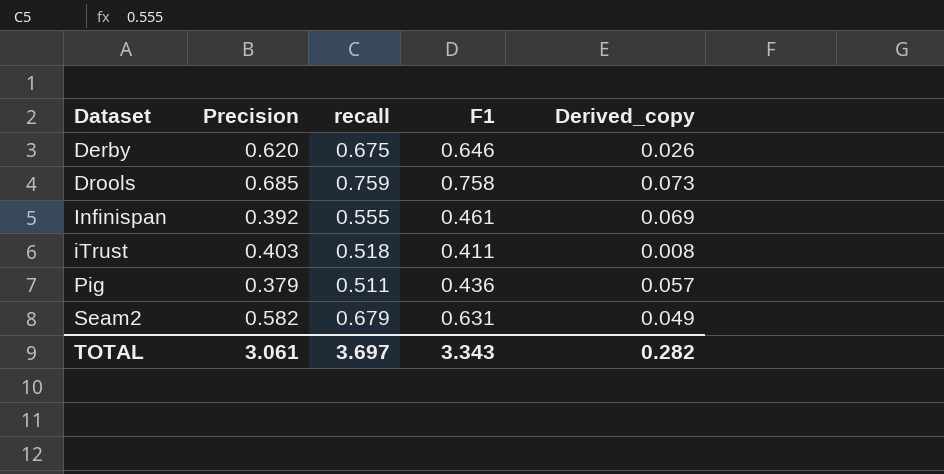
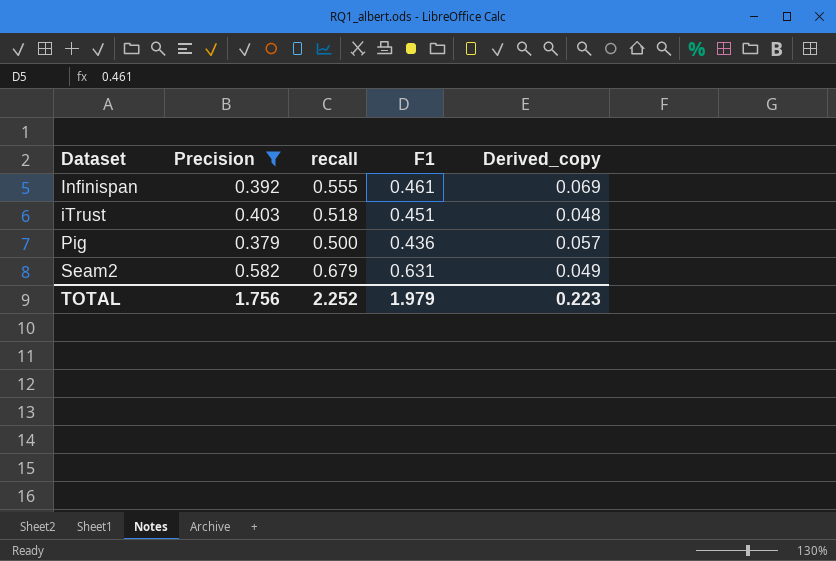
filter: none -> Precision <= 0.582
iTrust | F1: 0.411 -> 0.451
iTrust | Derived_copy: 0.008 -> 0.048
Pig | recall: 0.511 -> 0.500
TOTAL | Precision: 3.061 -> 1.756
TOTAL | recall: 3.697 -> 2.252
TOTAL | F1: 3.343 -> 1.979
TOTAL | Derived_copy: 0.282 -> 0.223

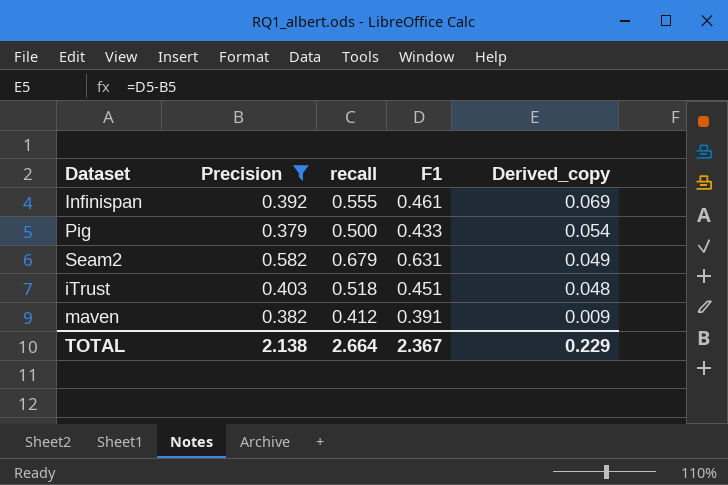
row order: Dataset ascending -> Derived_copy descending
Pig | F1: 0.436 -> 0.433
Pig | Derived_copy: 0.057 -> 0.054
row maven: none -> 0.382 | 0.412 | 0.391 | 0.009
TOTAL | Precision: 1.756 -> 2.138
TOTAL | recall: 2.252 -> 2.664
TOTAL | F1: 1.979 -> 2.367
TOTAL | Derived_copy: 0.223 -> 0.229

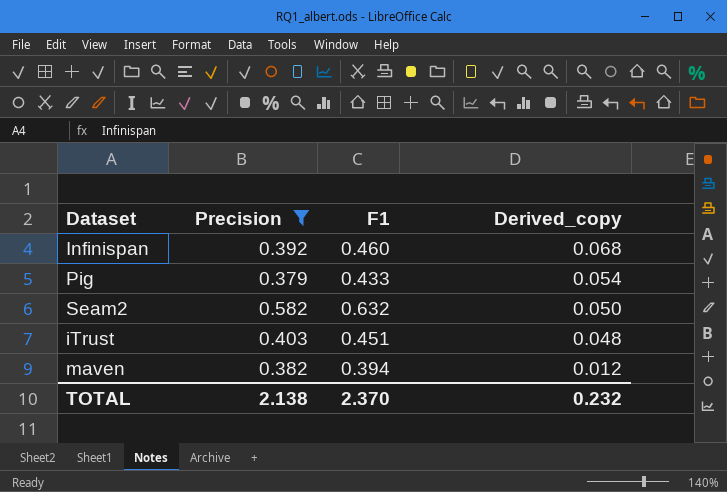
column recall | position: 3 -> none
Infinispan | F1: 0.461 -> 0.460
Infinispan | Derived_copy: 0.069 -> 0.068
Seam2 | F1: 0.631 -> 0.632
Seam2 | Derived_copy: 0.049 -> 0.050
maven | F1: 0.391 -> 0.394
maven | Derived_copy: 0.009 -> 0.012
TOTAL | F1: 2.367 -> 2.370
TOTAL | Derived_copy: 0.229 -> 0.232

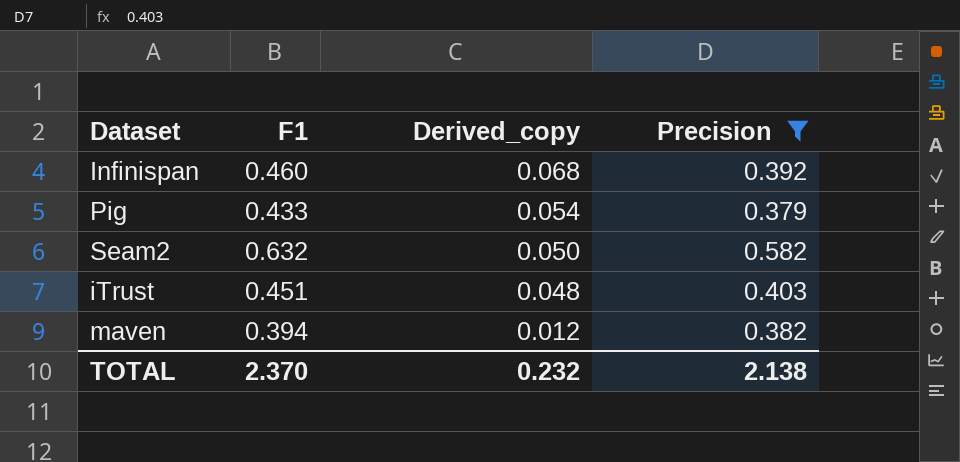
column Precision | position: 2 -> 4

